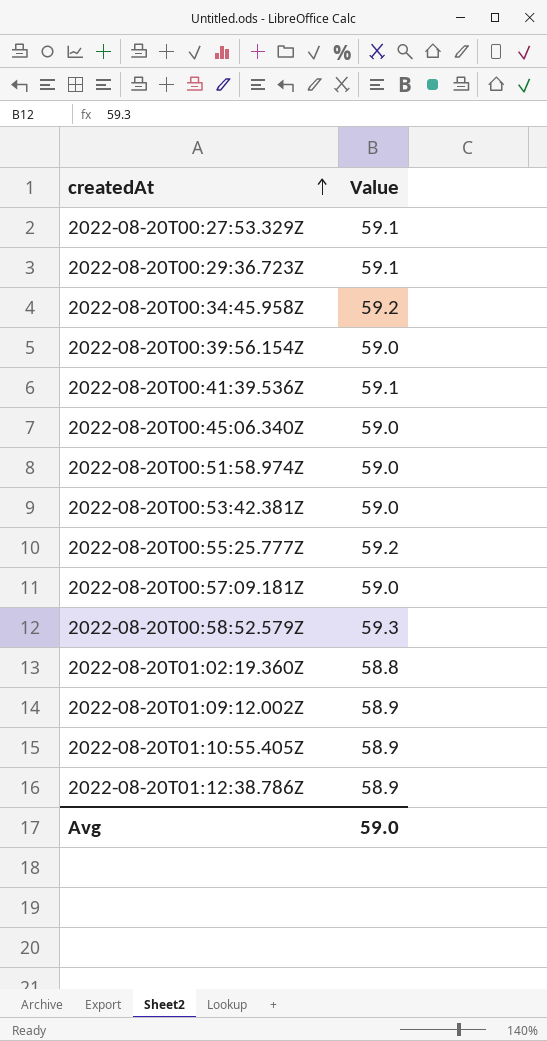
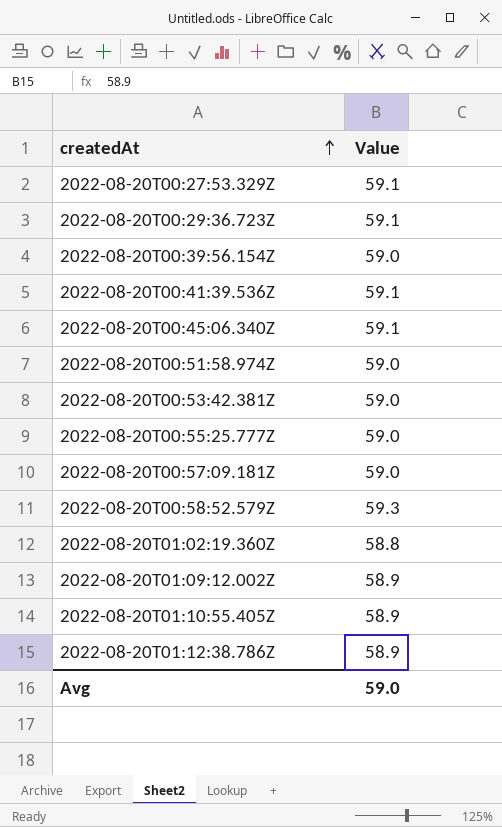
row 2022-08-20T00:34:45.958Z: 59.2 -> none
2022-08-20T00:45:06.340Z | Value: 59.0 -> 59.1
2022-08-20T00:55:25.777Z | Value: 59.2 -> 59.0

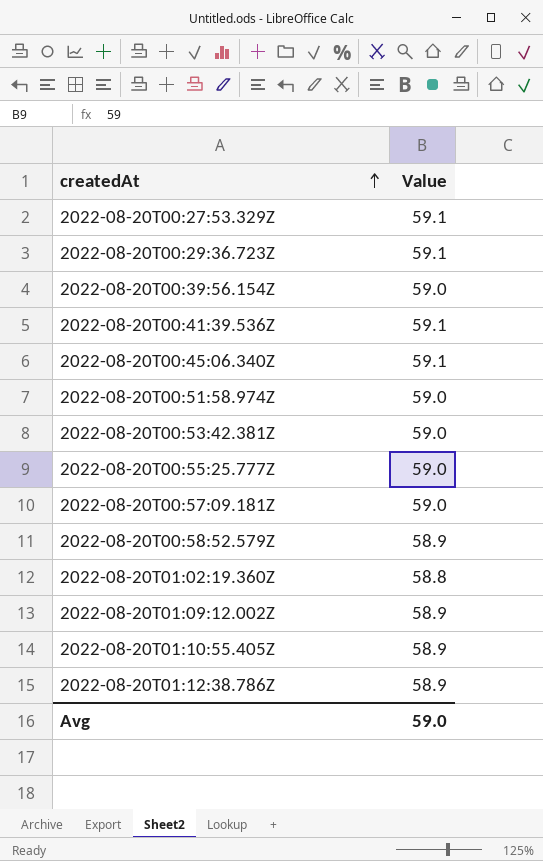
2022-08-20T00:58:52.579Z | Value: 59.3 -> 58.9

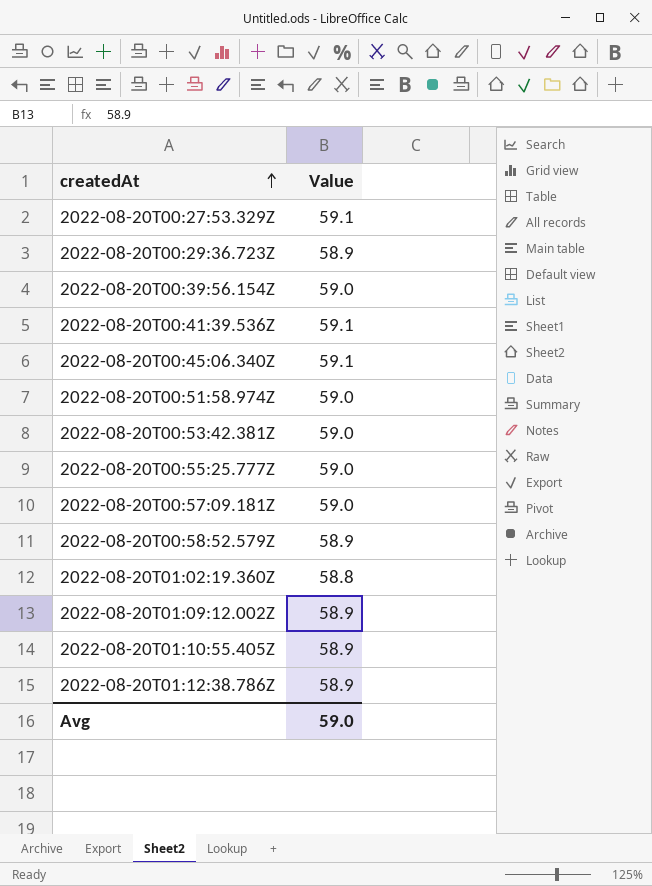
2022-08-20T00:29:36.723Z | Value: 59.1 -> 58.9

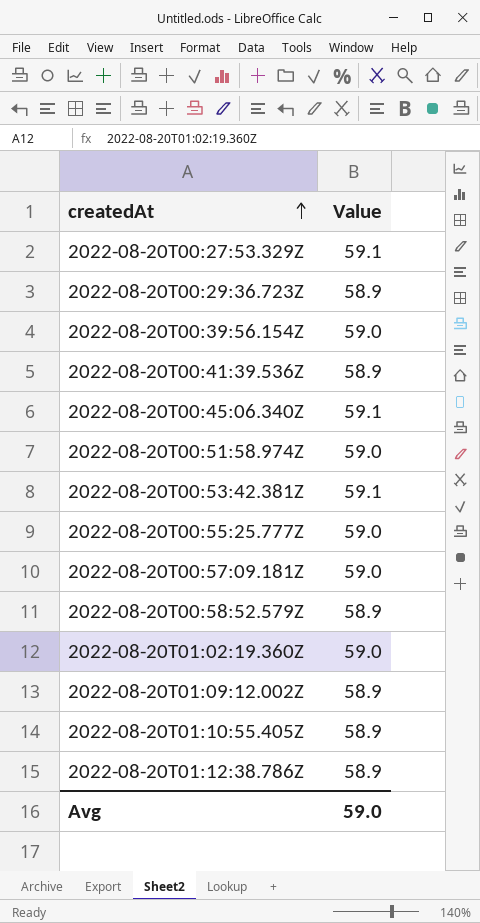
2022-08-20T00:41:39.536Z | Value: 59.1 -> 58.9
2022-08-20T00:53:42.381Z | Value: 59.0 -> 59.1
2022-08-20T01:02:19.360Z | Value: 58.8 -> 59.0

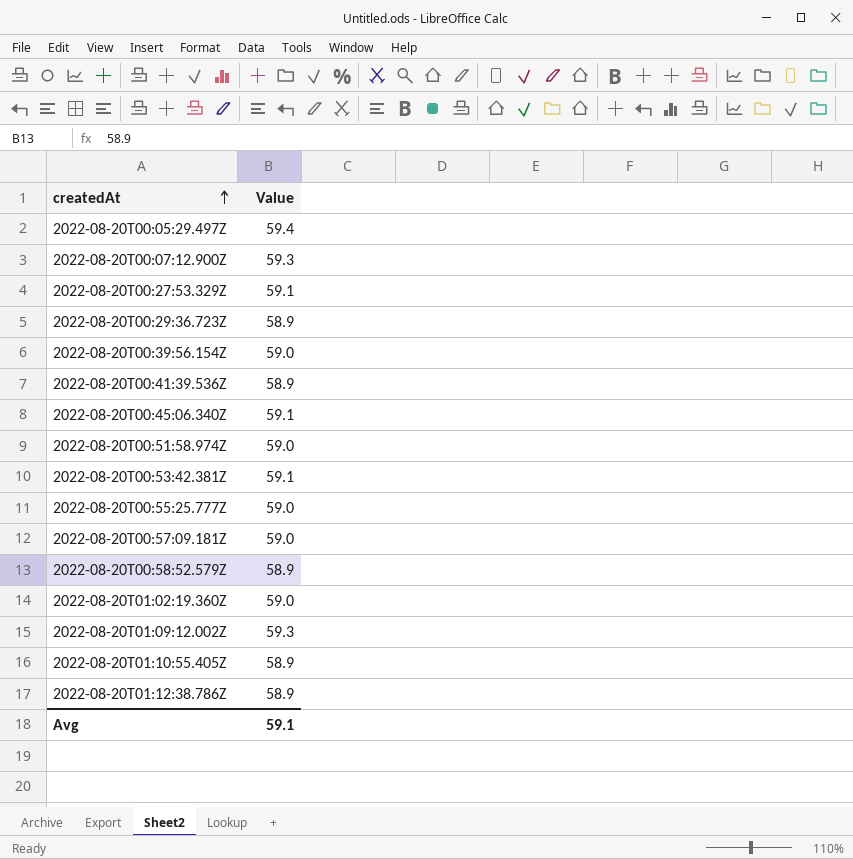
row 2022-08-20T00:05:29.497Z: none -> 59.4
row 2022-08-20T00:07:12.900Z: none -> 59.3
2022-08-20T01:09:12.002Z | Value: 58.9 -> 59.3
Avg | Value: 59.0 -> 59.1

